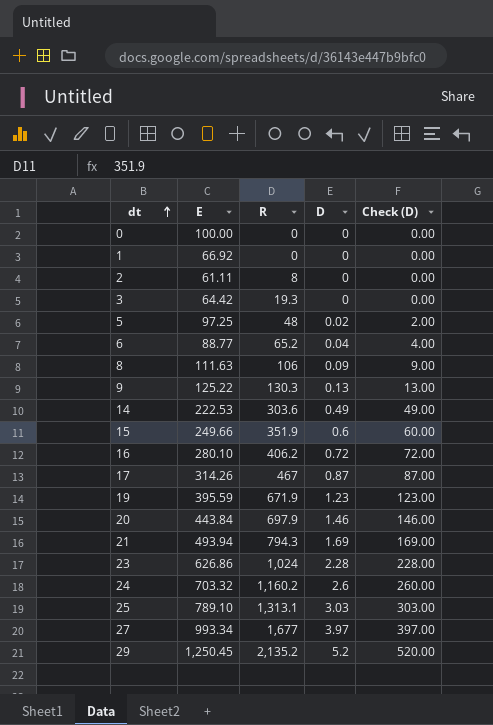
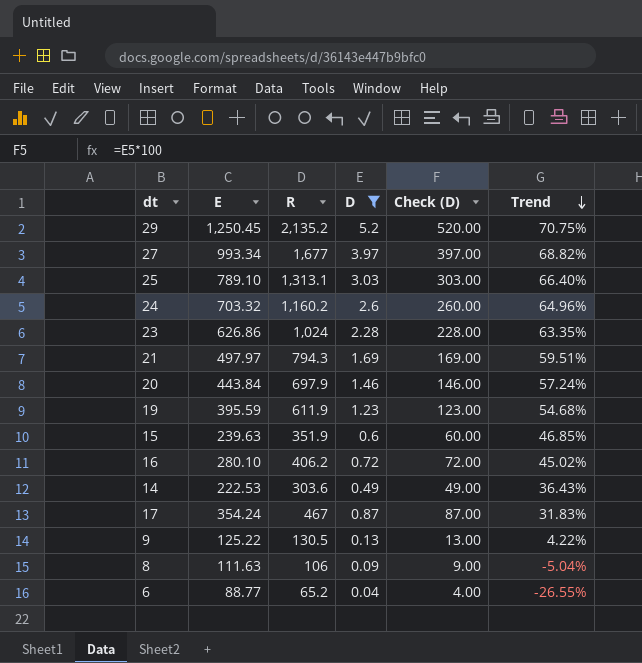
filter: none -> D >= 0.04
row order: dt ascending -> Trend descending
column Trend | formula: none -> ([R] - [E]) / [E]
21 | E: 493.94 -> 497.97
19 | R: 671.9 -> 611.9
15 | E: 249.66 -> 239.63
17 | E: 314.26 -> 354.24
9 | R: 130.3 -> 130.5

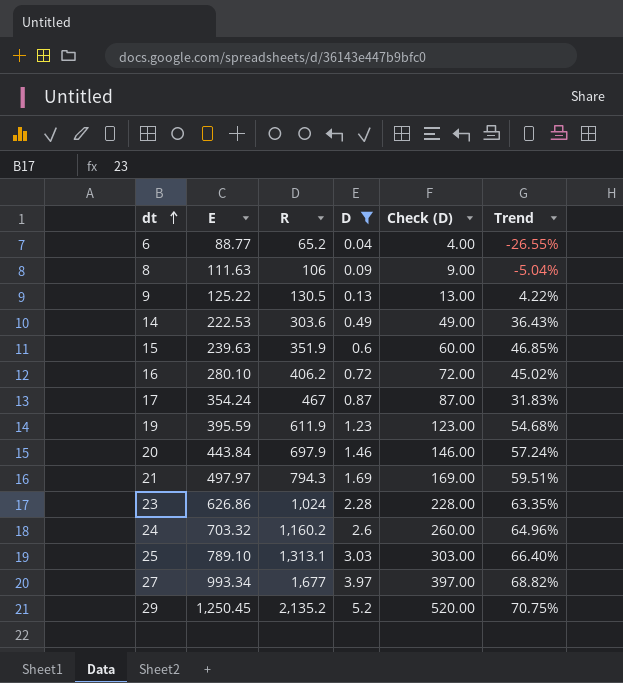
row order: Trend descending -> dt ascending

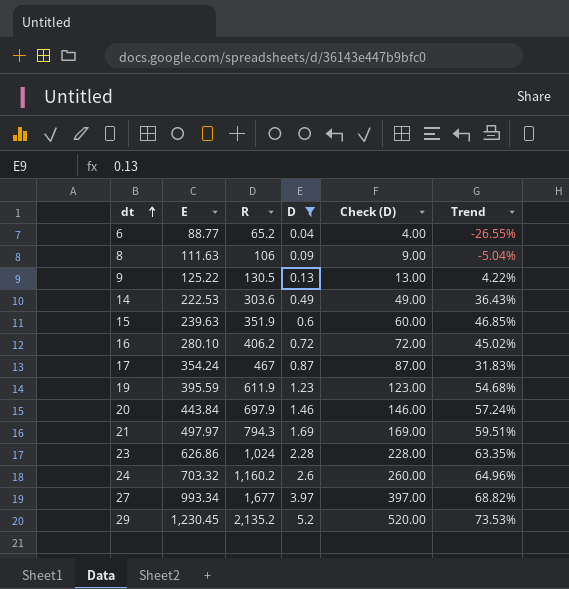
row 25: 789.10 | 1,313.1 | 3.03 | 303.00 | 66.40% -> none
29 | E: 1,250.45 -> 1,230.45
29 | Trend: 70.75% -> 73.53%

